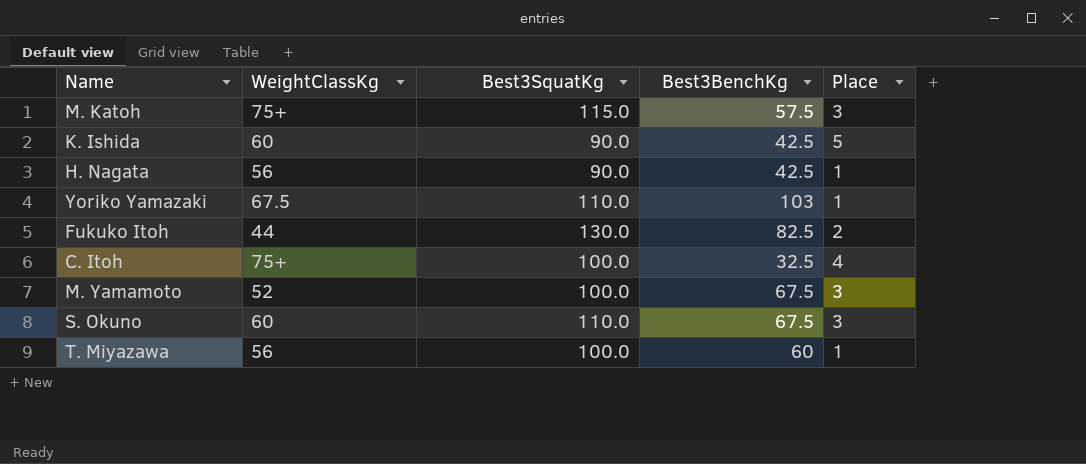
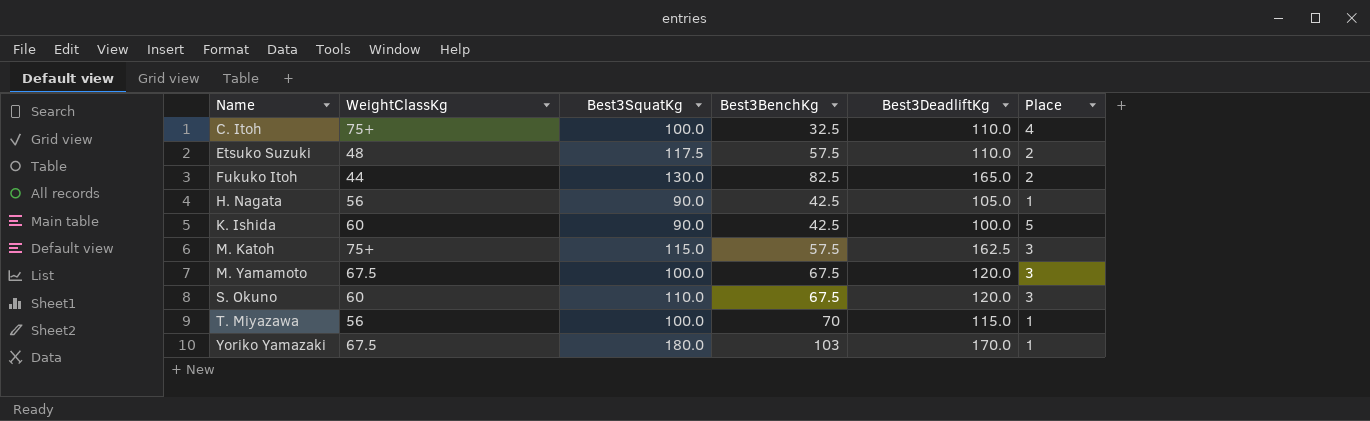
row order: none -> Name ascending
column Best3DeadliftKg | position: none -> 5
row Etsuko Suzuki: none -> 48 | 117.5 | 57.5 | 110.0 | 2
M. Yamamoto | WeightClassKg: 52 -> 67.5
T. Miyazawa | Best3BenchKg: 60 -> 70
Yoriko Yamazaki | Best3SquatKg: 110.0 -> 180.0

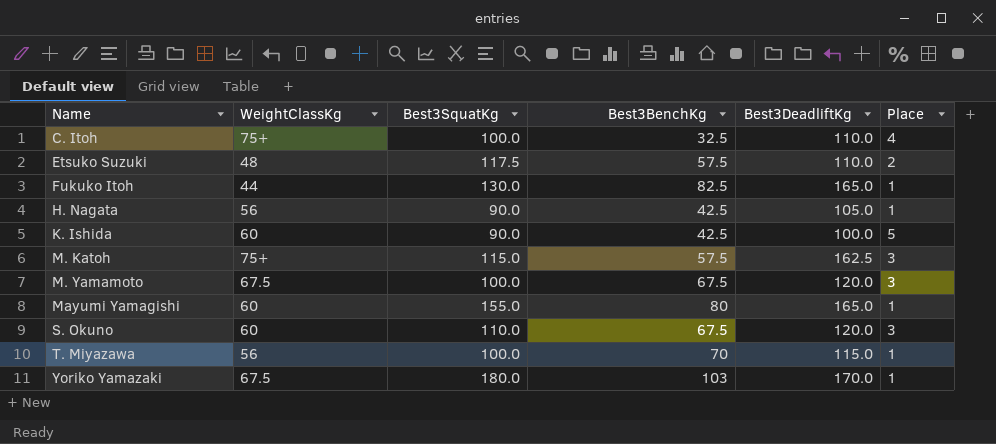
Fukuko Itoh | Place: 2 -> 1
row Mayumi Yamagishi: none -> 60 | 155.0 | 80 | 165.0 | 1

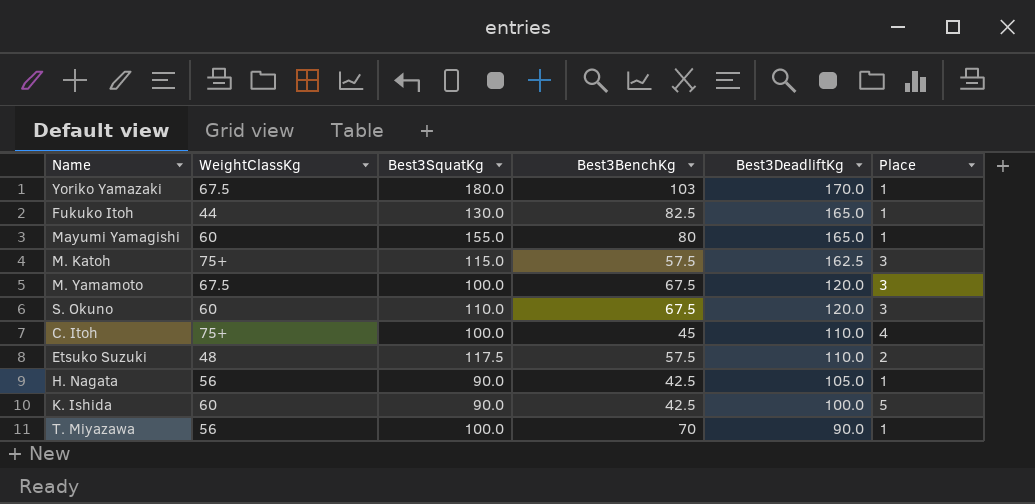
row order: Name ascending -> Best3DeadliftKg descending
C. Itoh | Best3BenchKg: 32.5 -> 45
T. Miyazawa | Best3DeadliftKg: 115.0 -> 90.0

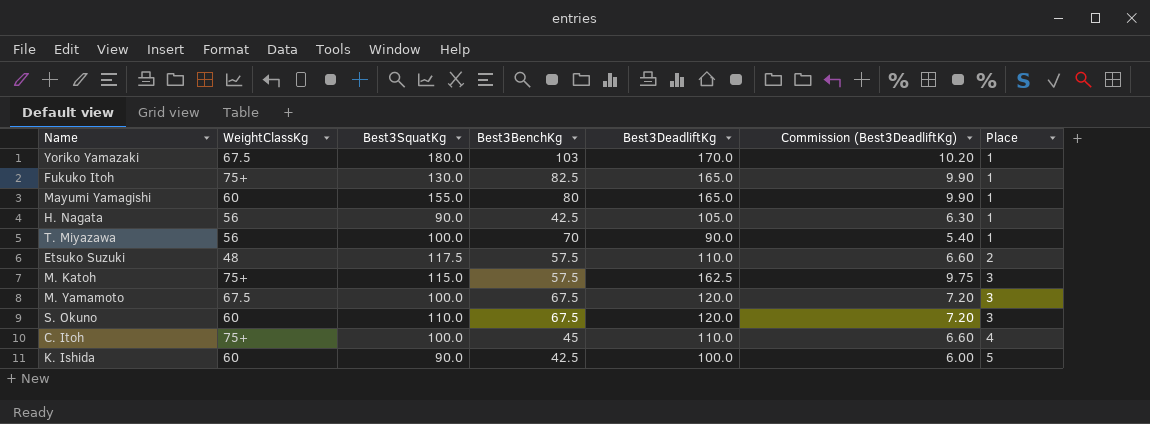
row order: Best3DeadliftKg descending -> Place ascending
column Commission (Best3DeadliftKg) | formula: none -> [Best3DeadliftKg] * 0.06
Fukuko Itoh | WeightClassKg: 44 -> 75+

